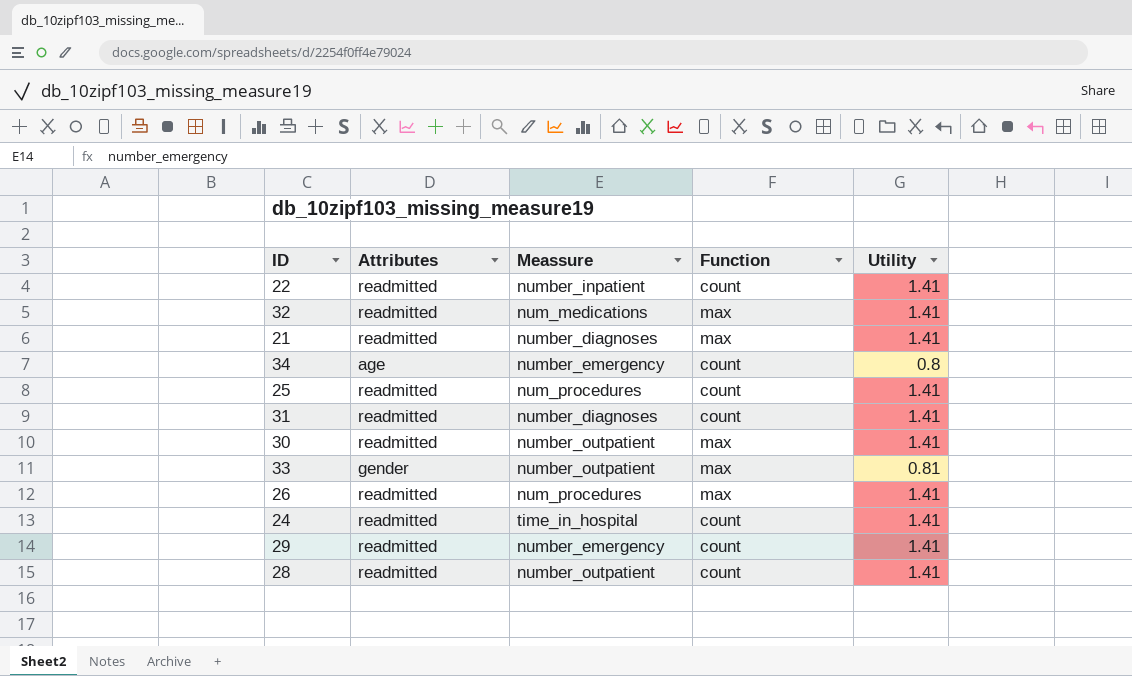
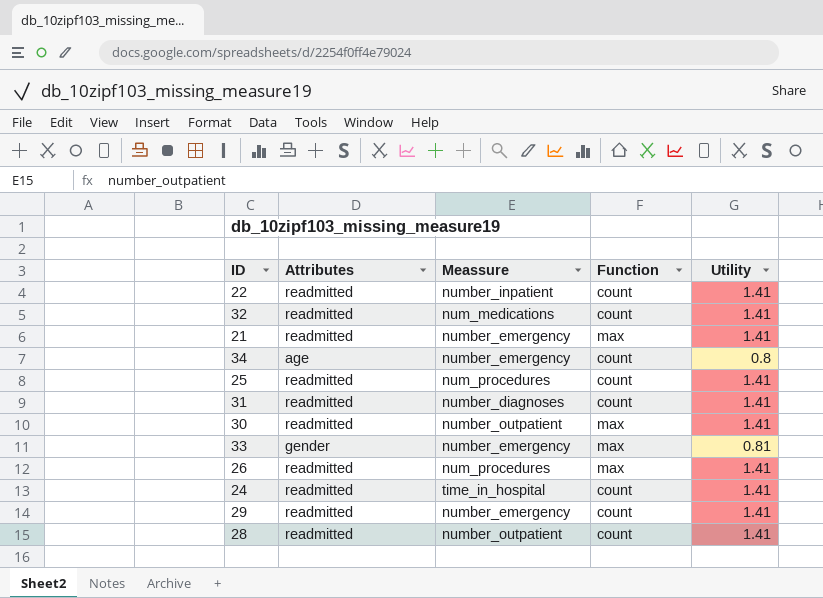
32 | Function: max -> count
21 | Meassure: number_diagnoses -> number_emergency
33 | Meassure: number_outpatient -> number_emergency

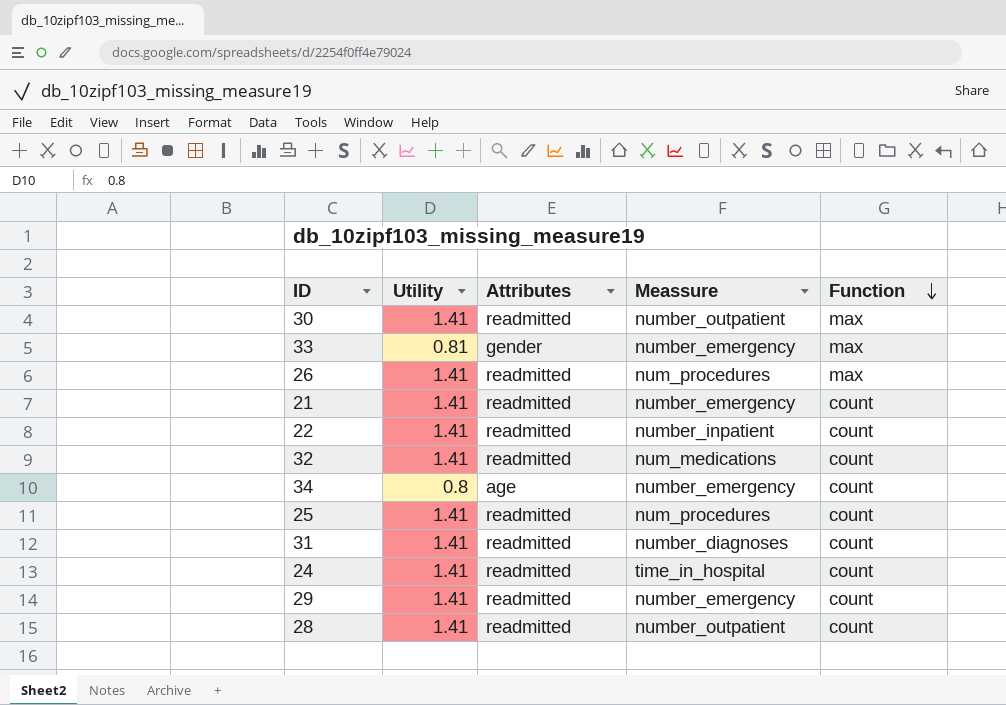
row order: none -> Function descending
column Utility | position: 5 -> 2
21 | Function: max -> count

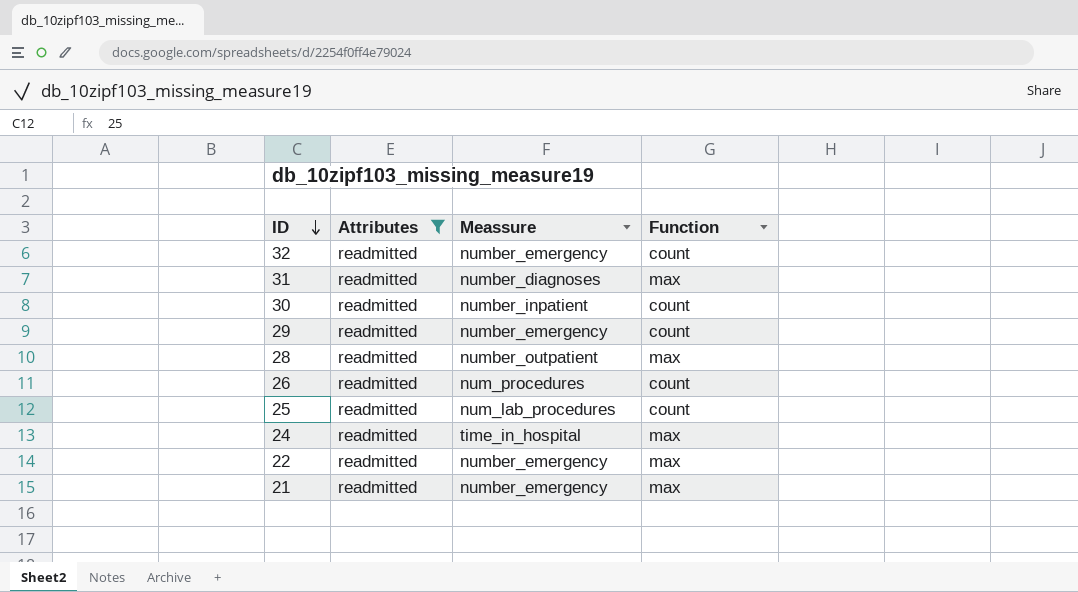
filter: none -> Attributes = readmitted
row order: Function descending -> ID descending
column Utility | position: 2 -> none
32 | Meassure: num_medications -> number_emergency
31 | Function: count -> max
30 | Meassure: number_outpatient -> number_inpatient
30 | Function: max -> count
28 | Function: count -> max
26 | Function: max -> count
25 | Meassure: num_procedures -> num_lab_procedures
24 | Function: count -> max
22 | Meassure: number_inpatient -> number_emergency
22 | Function: count -> max
21 | Function: count -> max

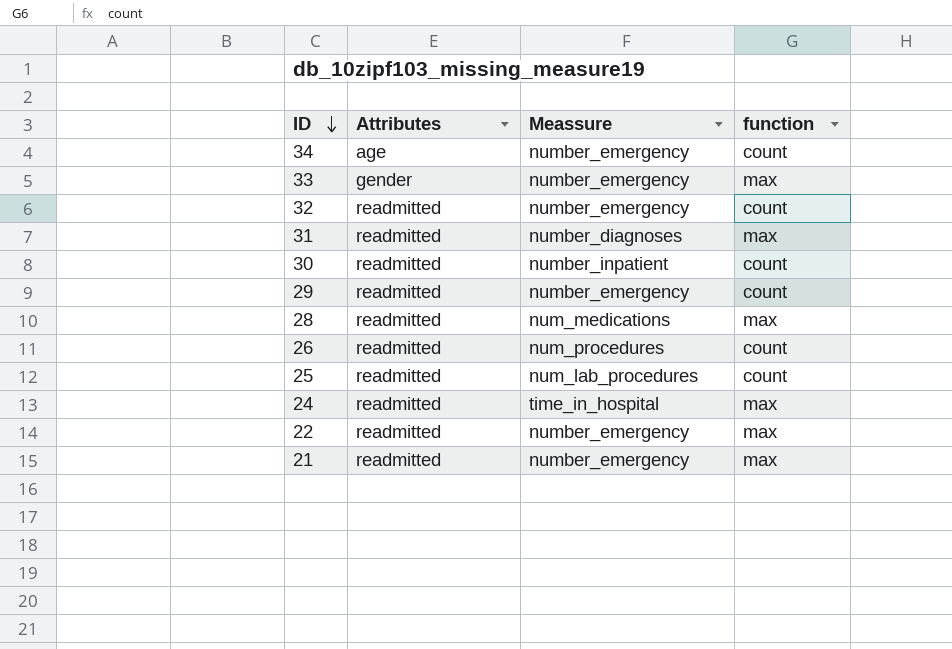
filter: Attributes = readmitted -> none
column name: Function -> function
28 | Meassure: number_outpatient -> num_medications

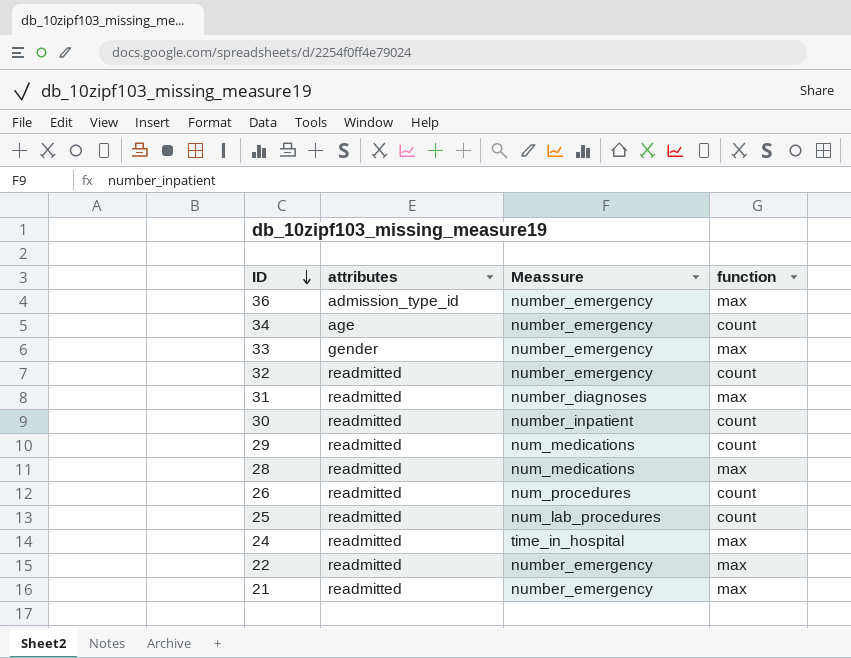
column name: Attributes -> attributes
row 36: none -> admission_type_id | number_emergency | max
29 | Meassure: number_emergency -> num_medications

